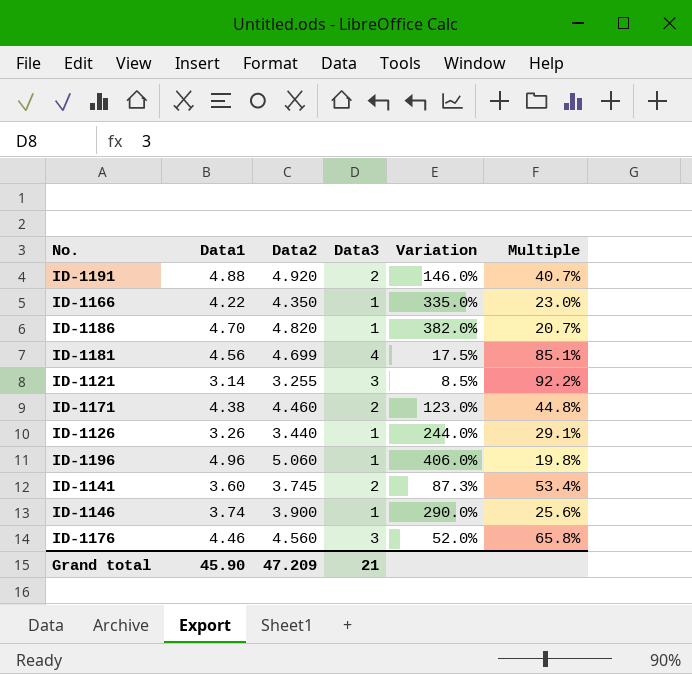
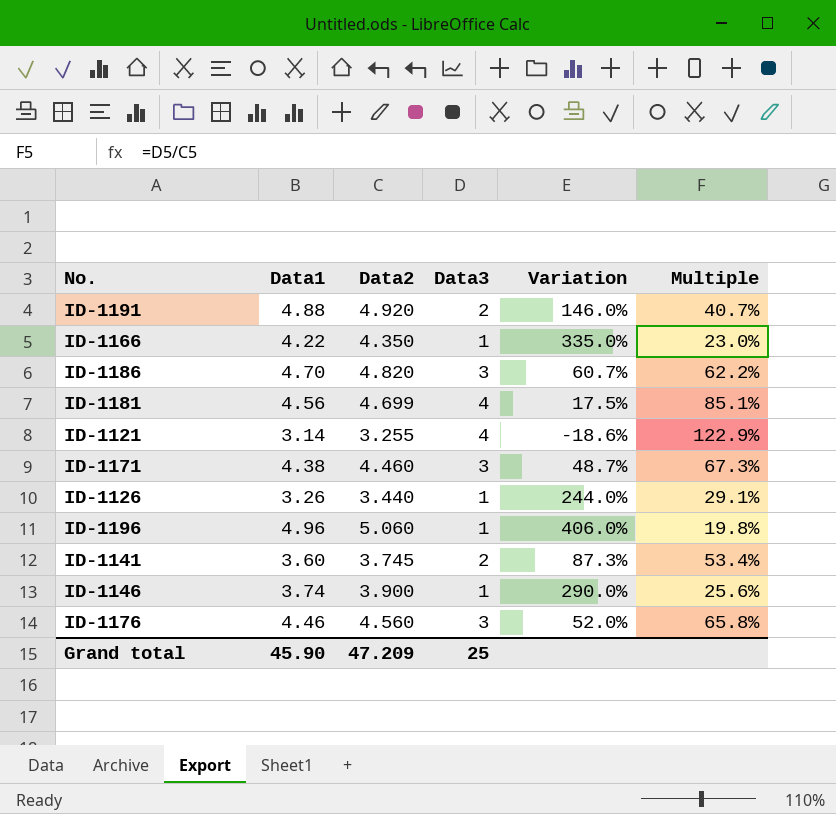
ID-1186 | Data3: 1 -> 3
ID-1186 | Variation: 382.0% -> 60.7%
ID-1186 | Multiple: 20.7% -> 62.2%
ID-1121 | Data3: 3 -> 4
ID-1121 | Variation: 8.5% -> -18.6%
ID-1121 | Multiple: 92.2% -> 122.9%
ID-1171 | Data3: 2 -> 3
ID-1171 | Variation: 123.0% -> 48.7%
ID-1171 | Multiple: 44.8% -> 67.3%
Grand total | Data3: 21 -> 25

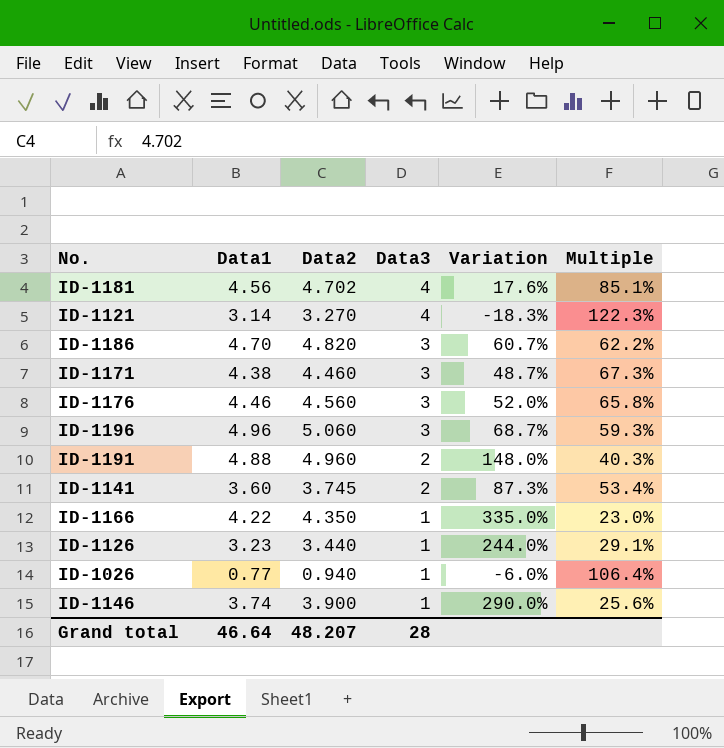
row order: none -> Data3 descending
ID-1181 | Data2: 4.699 -> 4.702
ID-1181 | Variation: 17.5% -> 17.6%
ID-1121 | Data2: 3.255 -> 3.270
ID-1121 | Variation: -18.6% -> -18.3%
ID-1121 | Multiple: 122.9% -> 122.3%
ID-1196 | Data3: 1 -> 3
ID-1196 | Variation: 406.0% -> 68.7%
ID-1196 | Multiple: 19.8% -> 59.3%
ID-1191 | Data2: 4.920 -> 4.960
ID-1191 | Variation: 146.0% -> 148.0%
ID-1191 | Multiple: 40.7% -> 40.3%
ID-1126 | Data1: 3.26 -> 3.23
row ID-1026: none -> 0.77 | 0.940 | 1 | -6.0% | 106.4%
Grand total | Data1: 45.90 -> 46.64
Grand total | Data2: 47.209 -> 48.207
Grand total | Data3: 25 -> 28

